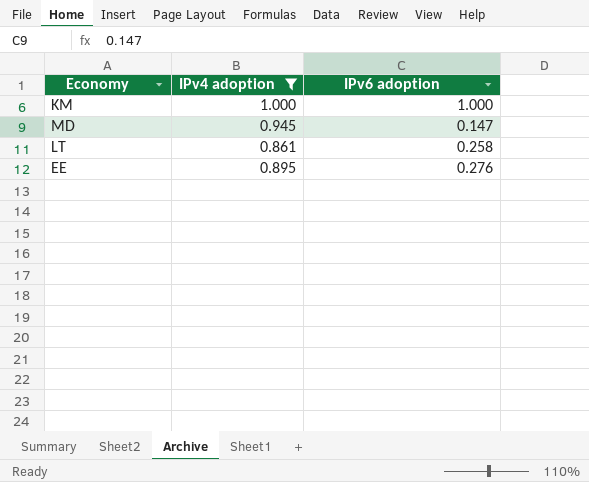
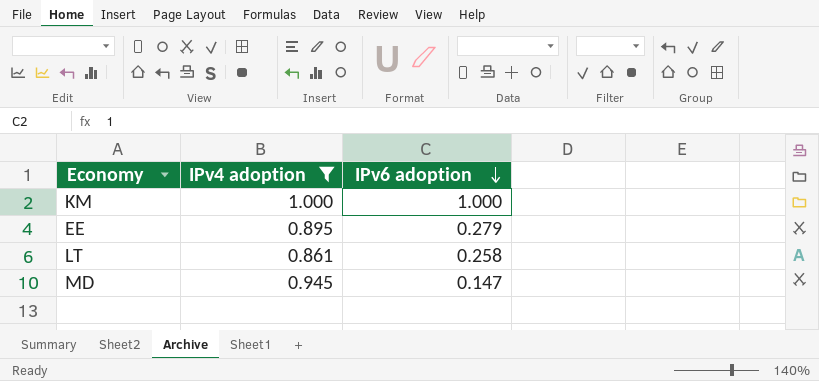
row order: none -> IPv6 adoption descending
EE | IPv6 adoption: 0.276 -> 0.279

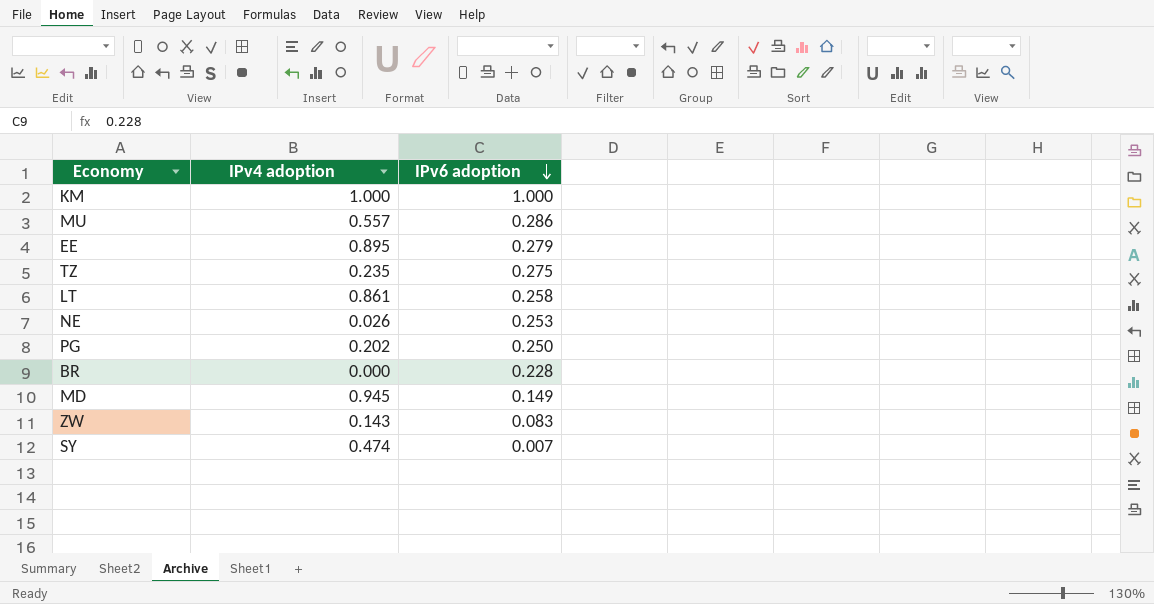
filter: IPv4 adoption >= 0.861 -> none
MD | IPv6 adoption: 0.147 -> 0.149

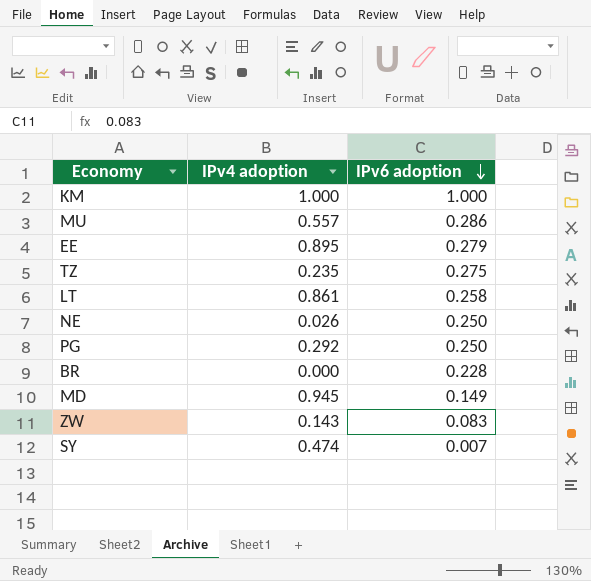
NE | IPv6 adoption: 0.253 -> 0.250
PG | IPv4 adoption: 0.202 -> 0.292

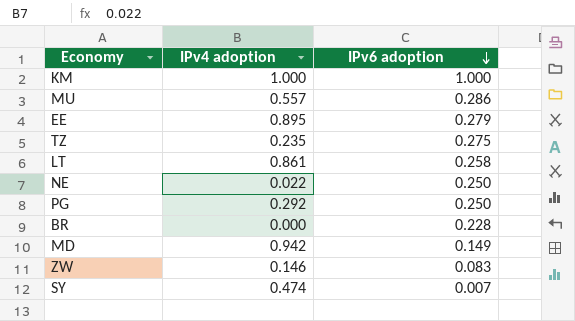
NE | IPv4 adoption: 0.026 -> 0.022
MD | IPv4 adoption: 0.945 -> 0.942
ZW | IPv4 adoption: 0.143 -> 0.146

